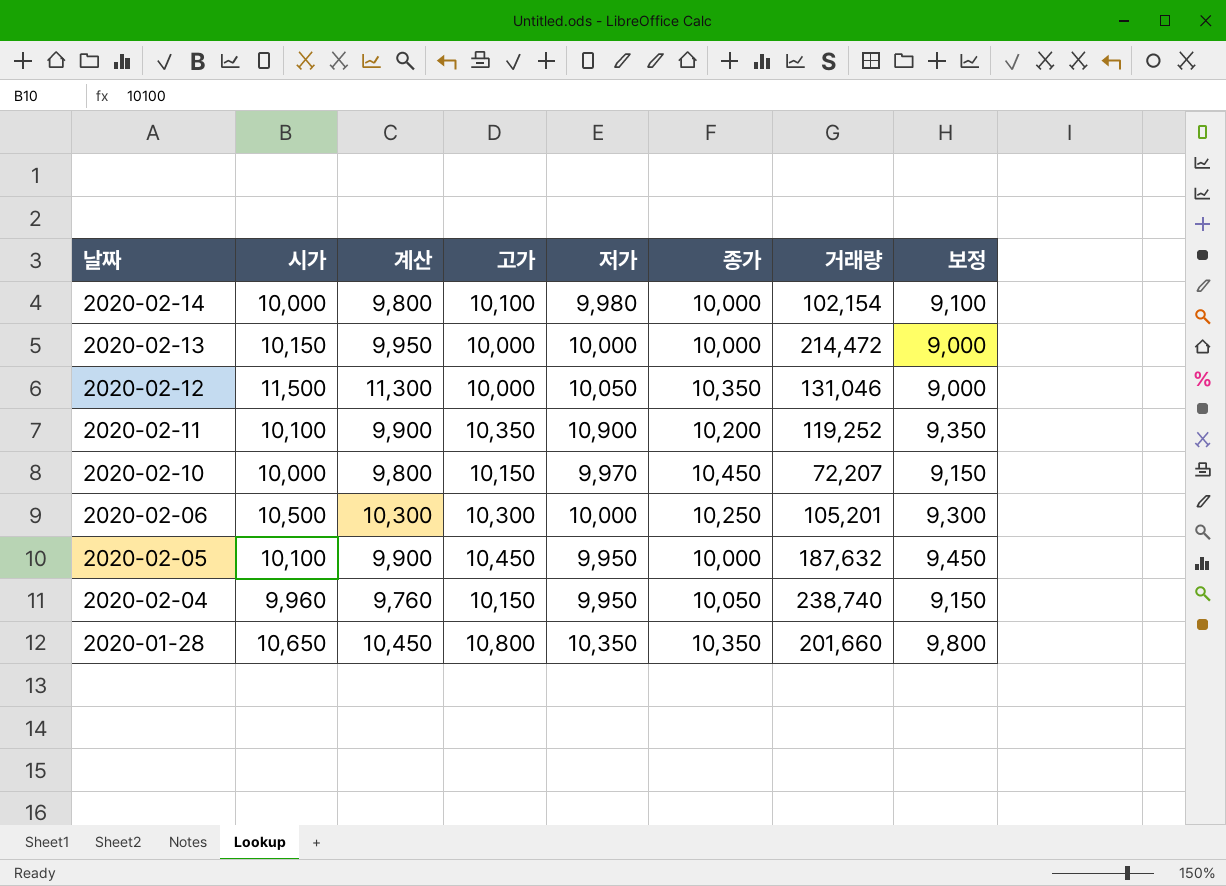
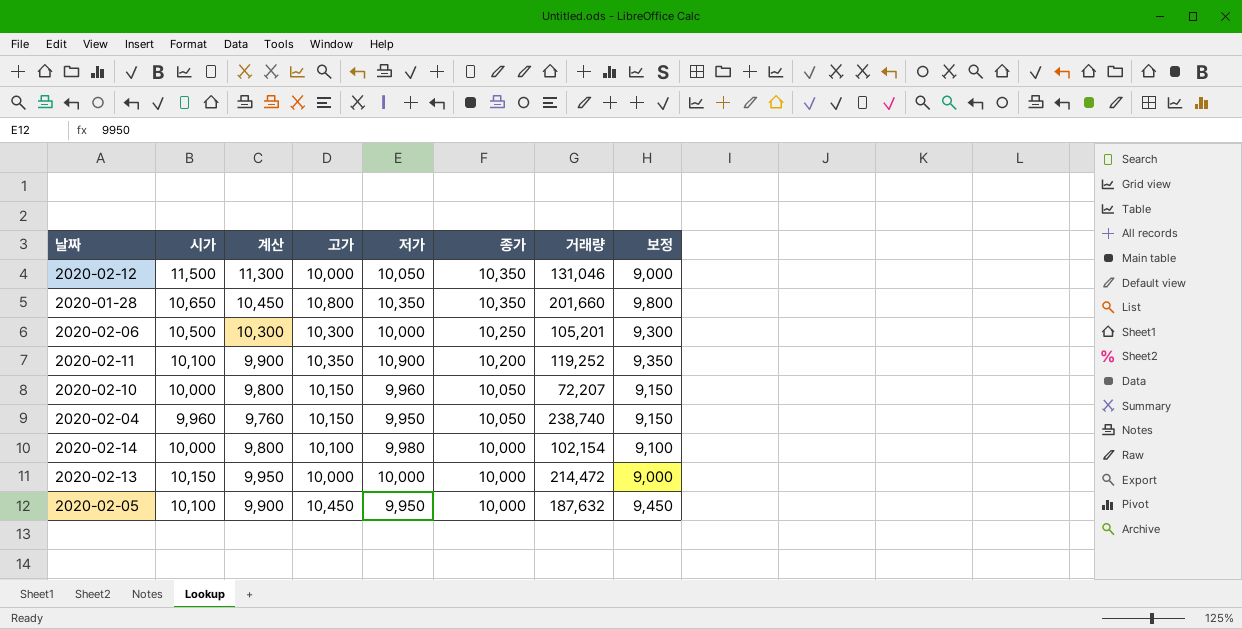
row order: 날짜 descending -> 종가 descending
2020-02-10 | 저가: 9,970 -> 9,960
2020-02-10 | 종가: 10,450 -> 10,050

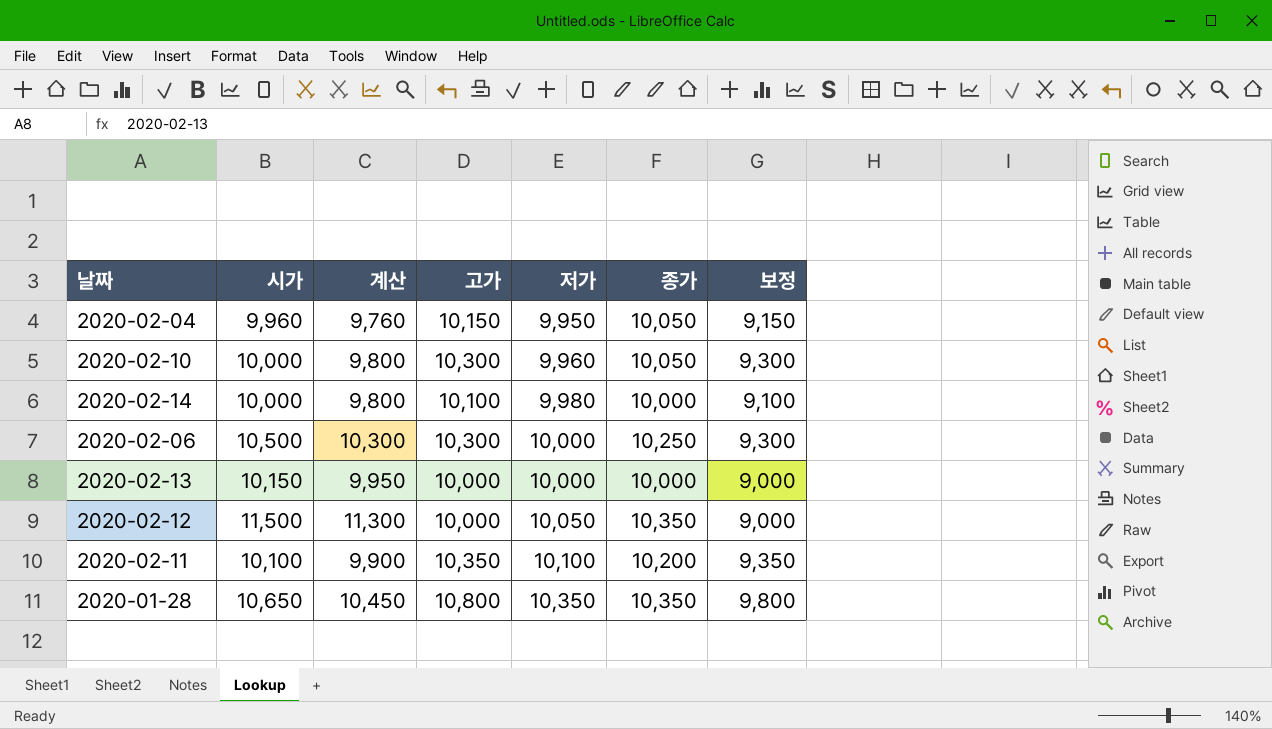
row order: 종가 descending -> 저가 ascending
column 거래량 | position: 7 -> none
row 2020-02-05: 10,100 | 9,900 | 10,450 | 9,950 | 10,000 | 187,632 | 9,450 -> none
2020-02-10 | 고가: 10,150 -> 10,300
2020-02-10 | 보정: 9,150 -> 9,300
2020-02-11 | 저가: 10,900 -> 10,100

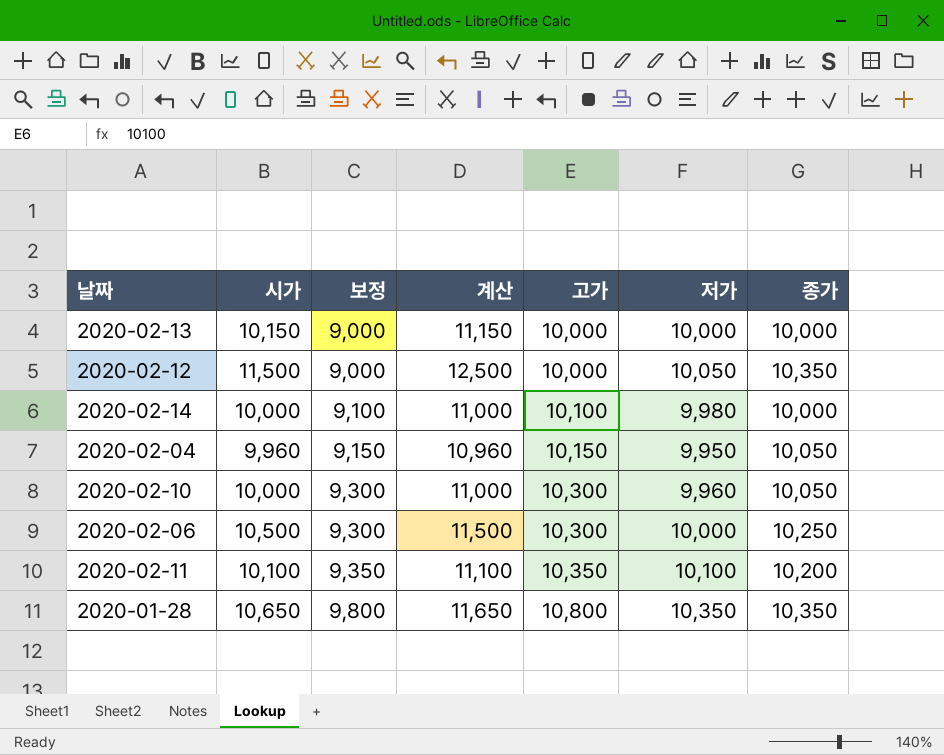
row order: 저가 ascending -> 보정 ascending
column 보정 | position: 7 -> 3
column 계산 | formula: [시가] - 200 -> [시가] + 1000

